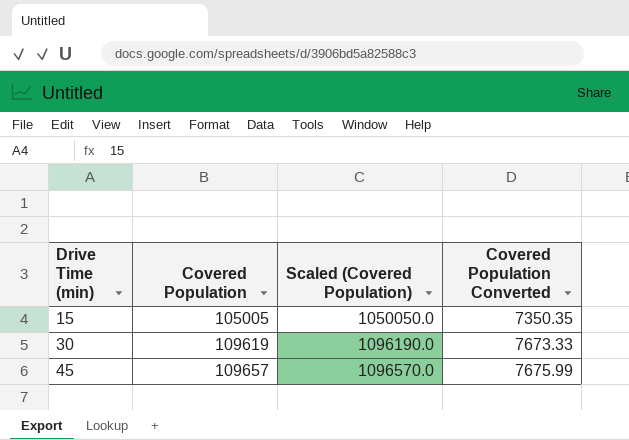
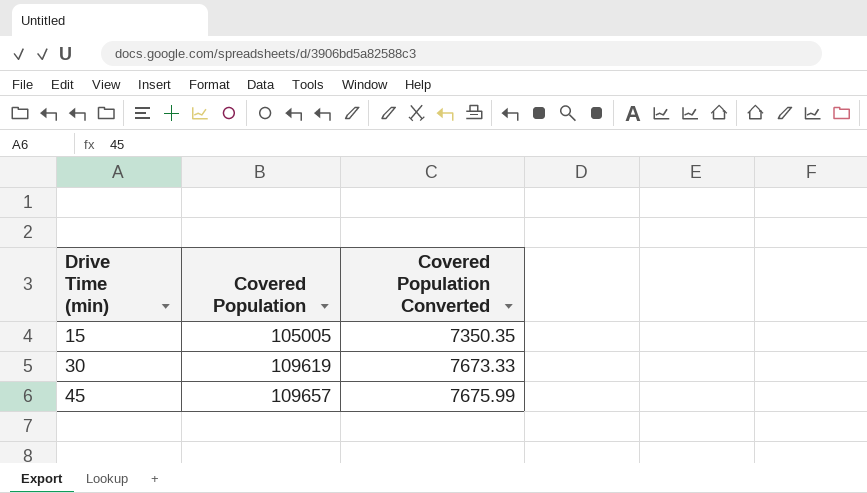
column Scaled (Covered Population) | formula: [Covered Population] * 10 -> none

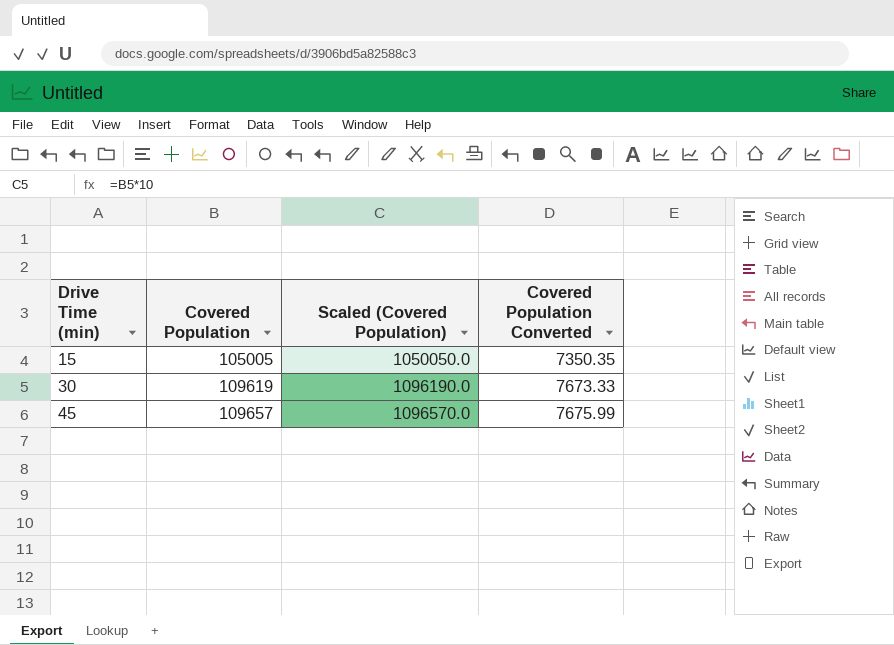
column Scaled (Covered Population) | formula: none -> [Covered Population] * 10

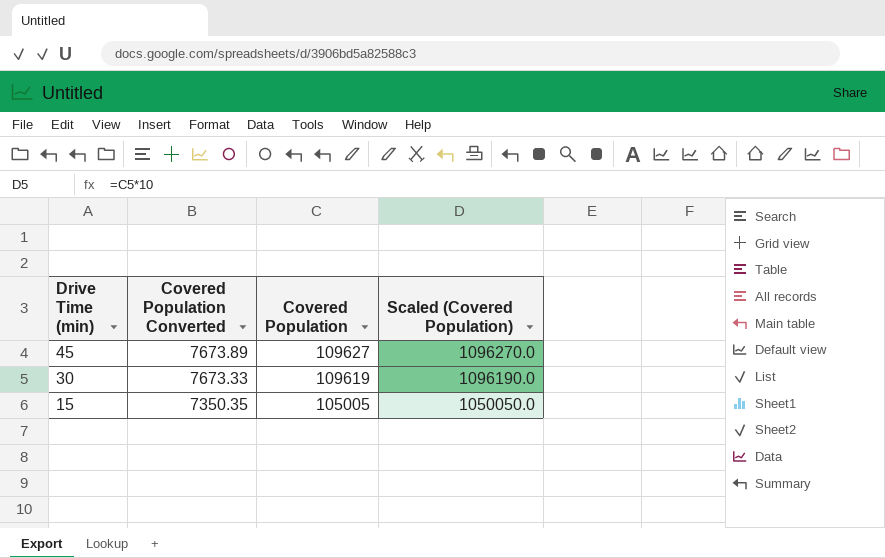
row order: Drive Time (min) ascending -> Drive Time (min) descending
column Covered Population Converted | position: 4 -> 2
45 | Covered Population Converted: 7675.99 -> 7673.89
45 | Covered Population: 109657 -> 109627
45 | Scaled (Covered Population): 1096570.0 -> 1096270.0

